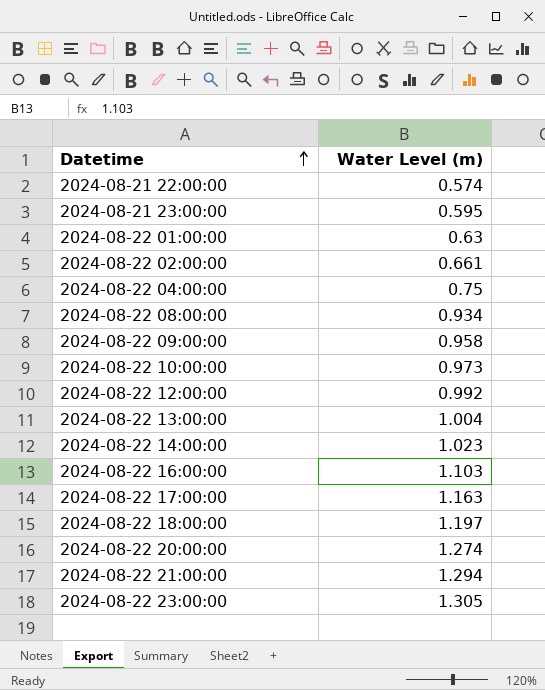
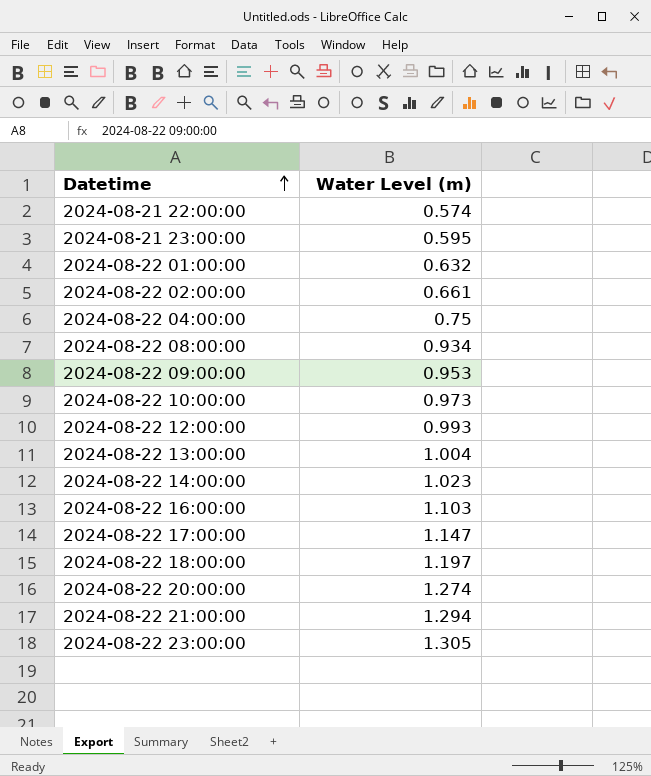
2024-08-22 01:00:00 | Water Level (m): 0.63 -> 0.632
2024-08-22 09:00:00 | Water Level (m): 0.958 -> 0.953
2024-08-22 12:00:00 | Water Level (m): 0.992 -> 0.993
2024-08-22 17:00:00 | Water Level (m): 1.163 -> 1.147

